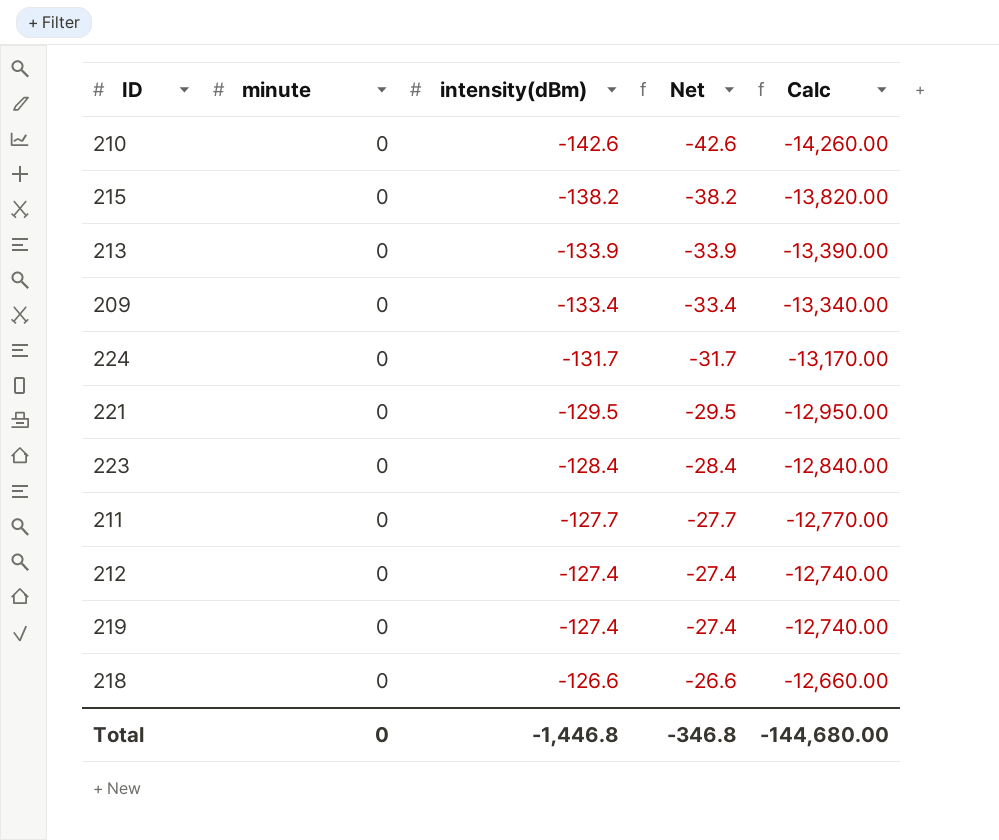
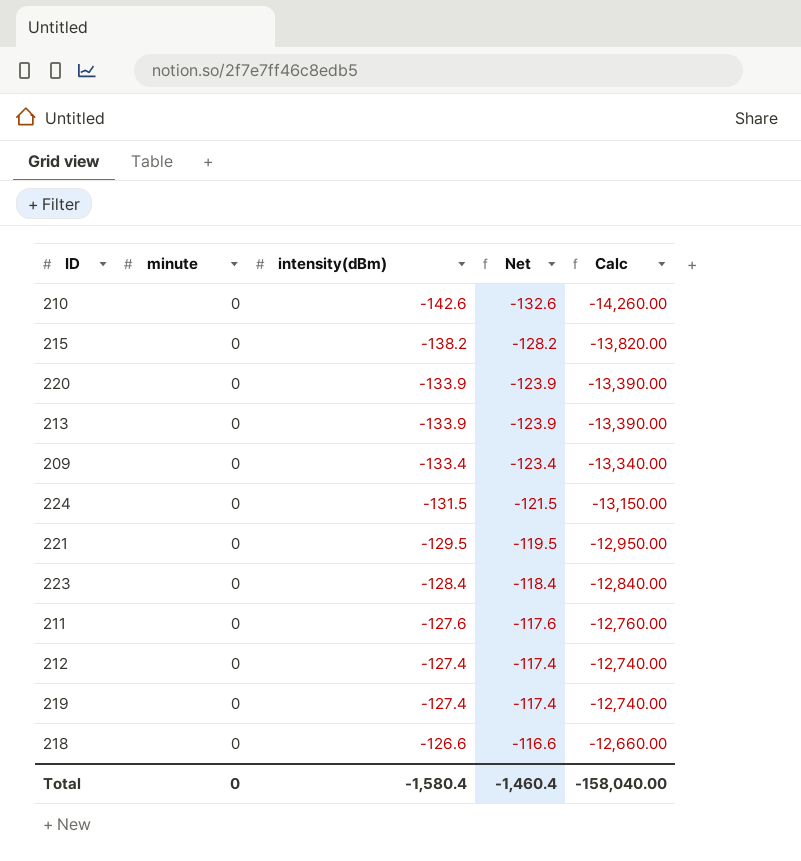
column Net | formula: [intensity(dBm)] + 100 -> [intensity(dBm)] + 10
row 220: none -> 0 | -133.9 | -123.9 | -13,390.00
224 | intensity(dBm): -131.7 -> -131.5
224 | Calc: -13,170.00 -> -13,150.00
211 | intensity(dBm): -127.7 -> -127.6
211 | Calc: -12,770.00 -> -12,760.00
Total | intensity(dBm): -1,446.8 -> -1,580.4
Total | Net: -346.8 -> -1,460.4
Total | Calc: -144,680.00 -> -158,040.00

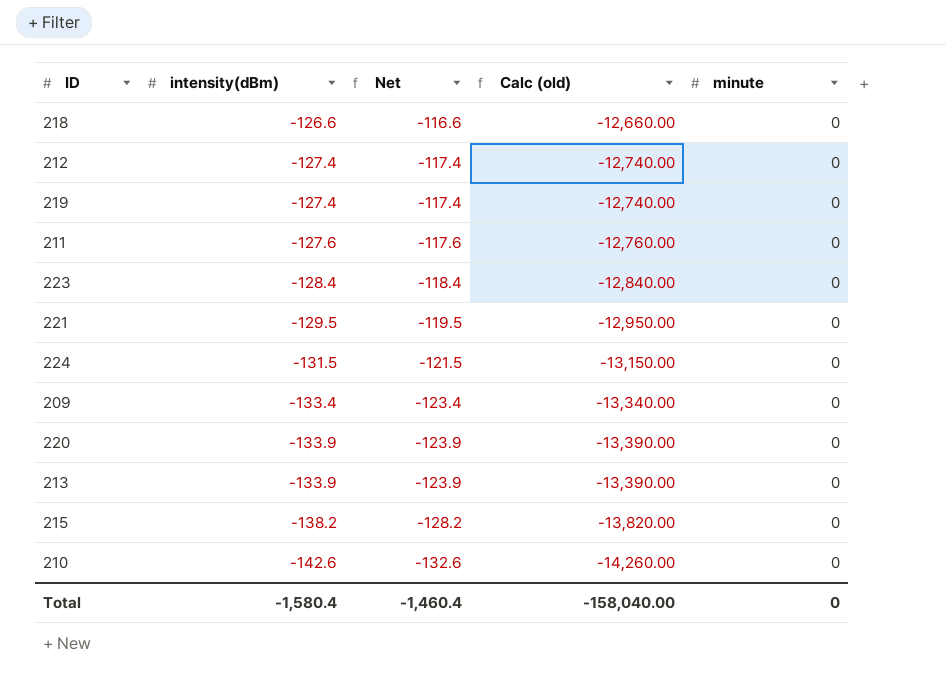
row order: intensity(dBm) ascending -> intensity(dBm) descending
column name: Calc -> Calc (old)
column minute | position: 2 -> 5

